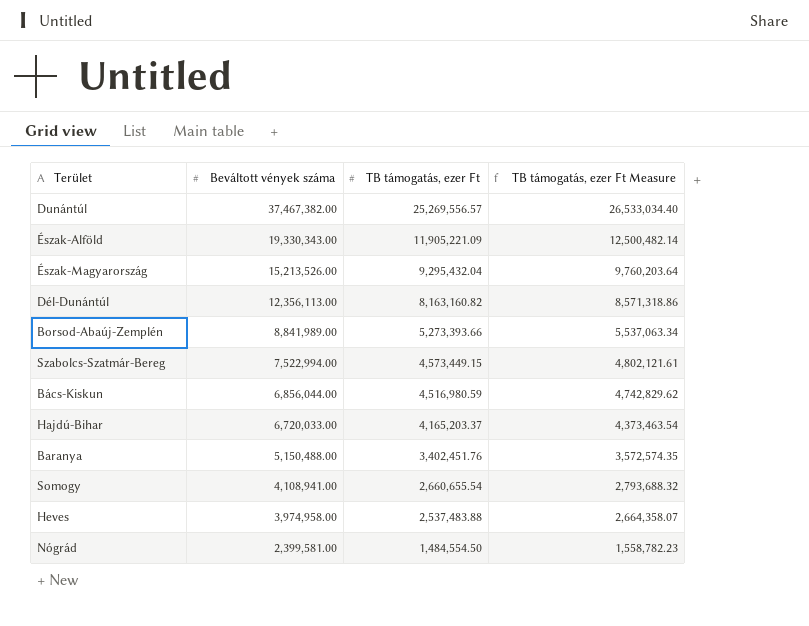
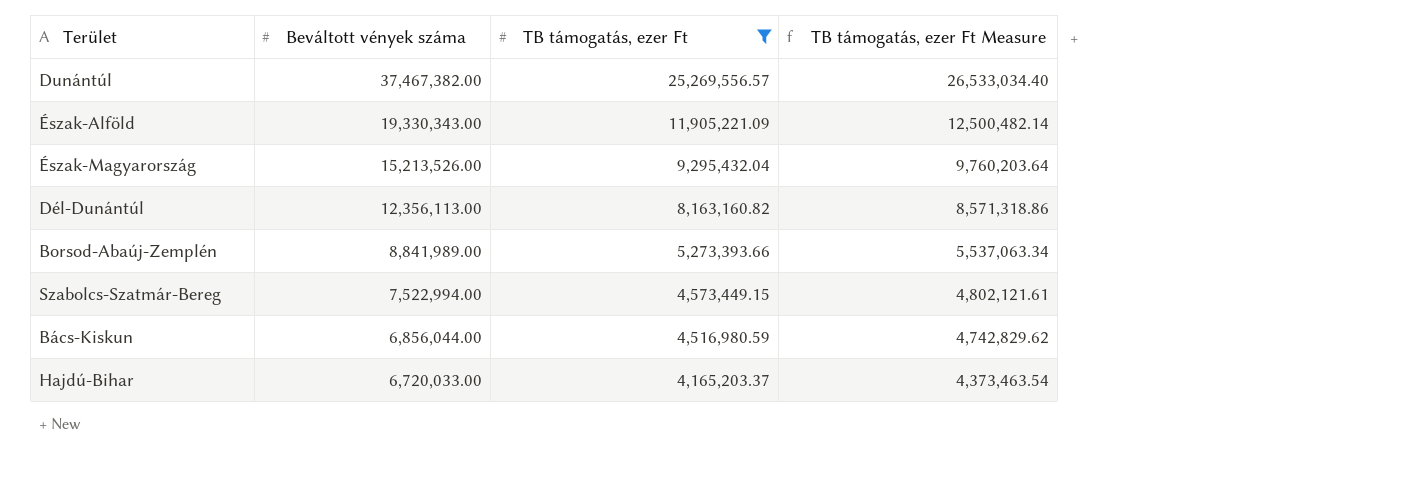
filter: none -> TB támogatás, ezer Ft >= 4,165,203.37

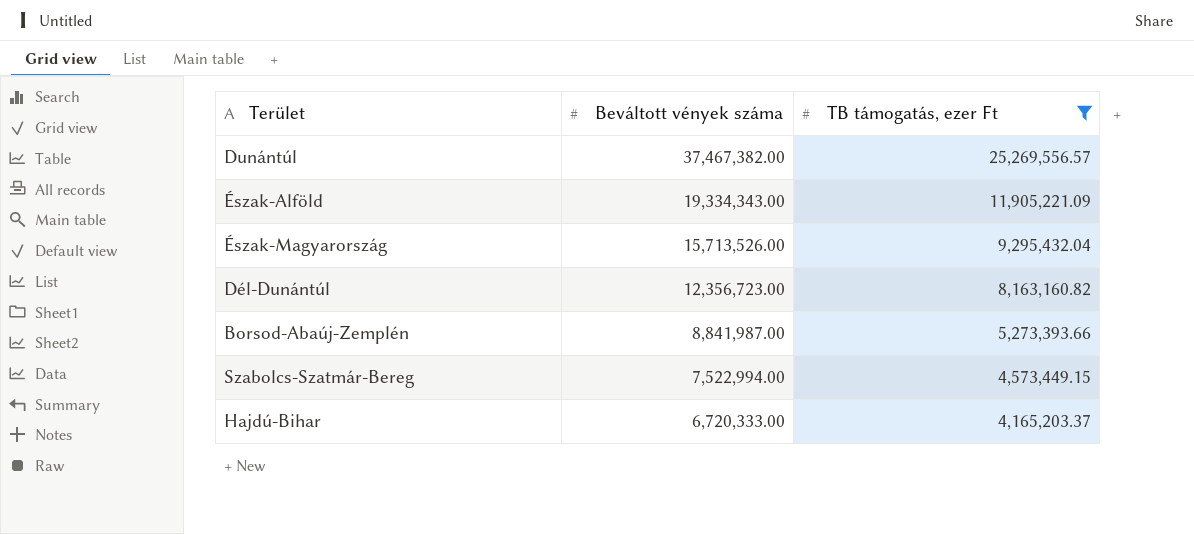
column TB támogatás, ezer Ft Measure | formula: [TB támogatás, ezer Ft] * 1.05 -> none
row Bács-Kiskun: 6,856,044.00 | 4,516,980.59 | 4,742,829.62 -> none
Észak-Alföld | Beváltott vények száma: 19,330,343.00 -> 19,334,343.00
Észak-Magyarország | Beváltott vények száma: 15,213,526.00 -> 15,713,526.00
Dél-Dunántúl | Beváltott vények száma: 12,356,113.00 -> 12,356,723.00
Borsod-Abaúj-Zemplén | Beváltott vények száma: 8,841,989.00 -> 8,841,987.00
Hajdú-Bihar | Beváltott vények száma: 6,720,033.00 -> 6,720,333.00

